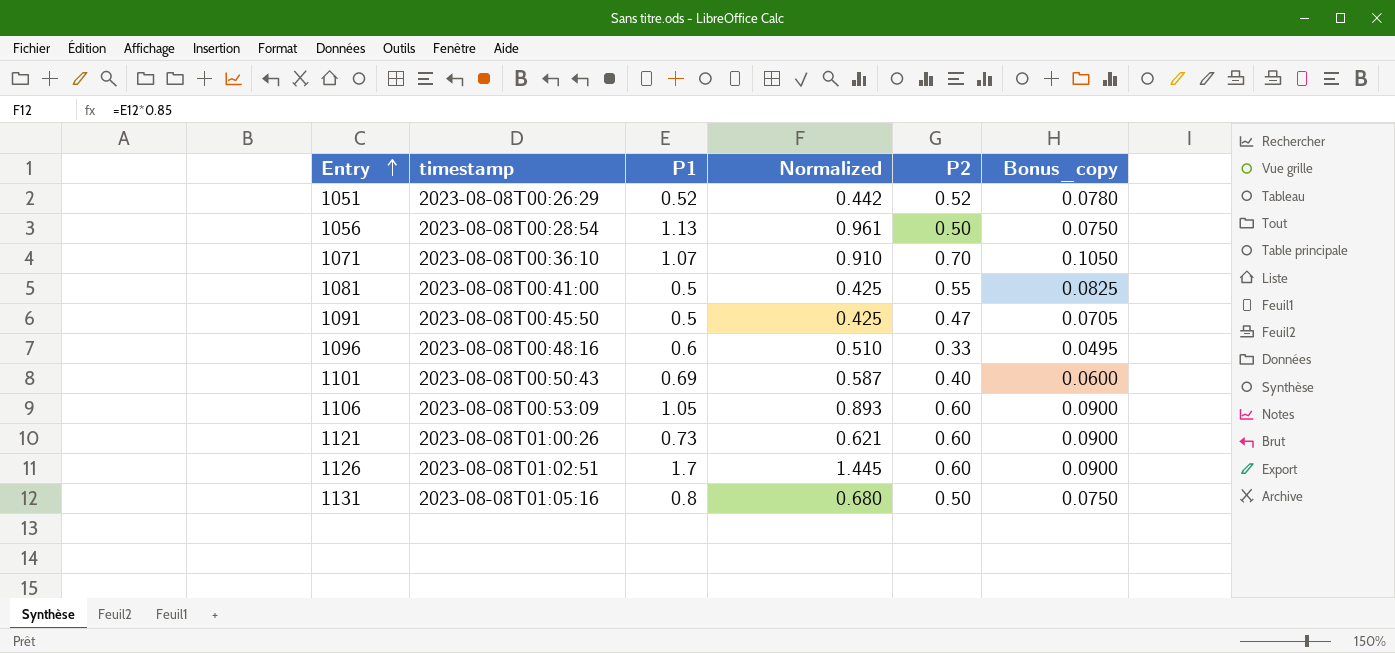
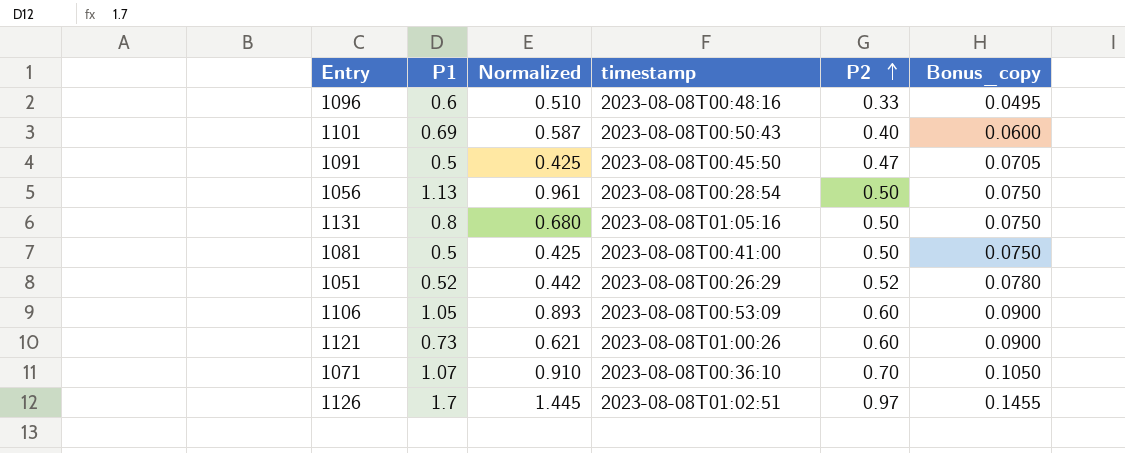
row order: Entry ascending -> P2 ascending
column timestamp | position: 2 -> 4
1081 | P2: 0.55 -> 0.50
1081 | Bonus_copy: 0.0825 -> 0.0750
1126 | P2: 0.60 -> 0.97
1126 | Bonus_copy: 0.0900 -> 0.1455

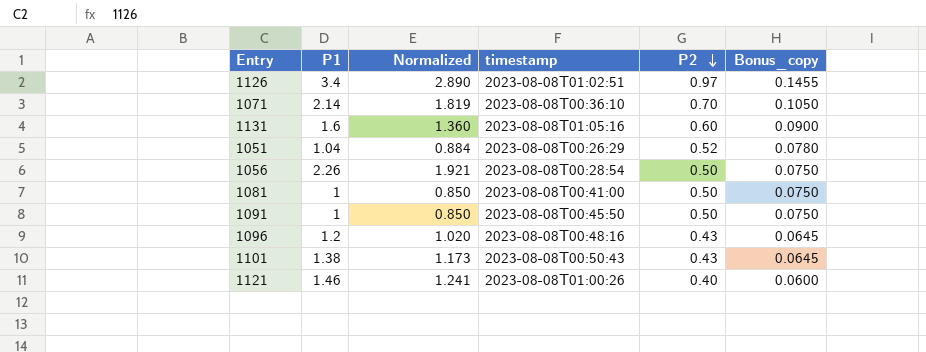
row order: P2 ascending -> P2 descending
row 1106: 1.05 | 0.893 | 2023-08-08T00:53:09 | 0.60 | 0.0900 -> none
1126 | P1: 1.7 -> 3.4
1126 | Normalized: 1.445 -> 2.890
1071 | P1: 1.07 -> 2.14
1071 | Normalized: 0.910 -> 1.819
1131 | P1: 0.8 -> 1.6
1131 | Normalized: 0.680 -> 1.360
1131 | P2: 0.50 -> 0.60
1131 | Bonus_copy: 0.0750 -> 0.0900
1051 | P1: 0.52 -> 1.04
1051 | Normalized: 0.442 -> 0.884
1056 | P1: 1.13 -> 2.26
1056 | Normalized: 0.961 -> 1.921
1081 | P1: 0.5 -> 1
1081 | Normalized: 0.425 -> 0.850
1091 | P1: 0.5 -> 1
1091 | Normalized: 0.425 -> 0.850
1091 | P2: 0.47 -> 0.50
1091 | Bonus_copy: 0.0705 -> 0.0750
1096 | P1: 0.6 -> 1.2
1096 | Normalized: 0.510 -> 1.020
1096 | P2: 0.33 -> 0.43
1096 | Bonus_copy: 0.0495 -> 0.0645
1101 | P1: 0.69 -> 1.38
1101 | Normalized: 0.587 -> 1.173
1101 | P2: 0.40 -> 0.43
1101 | Bonus_copy: 0.0600 -> 0.0645
1121 | P1: 0.73 -> 1.46
1121 | Normalized: 0.621 -> 1.241
1121 | P2: 0.60 -> 0.40
1121 | Bonus_copy: 0.0900 -> 0.0600

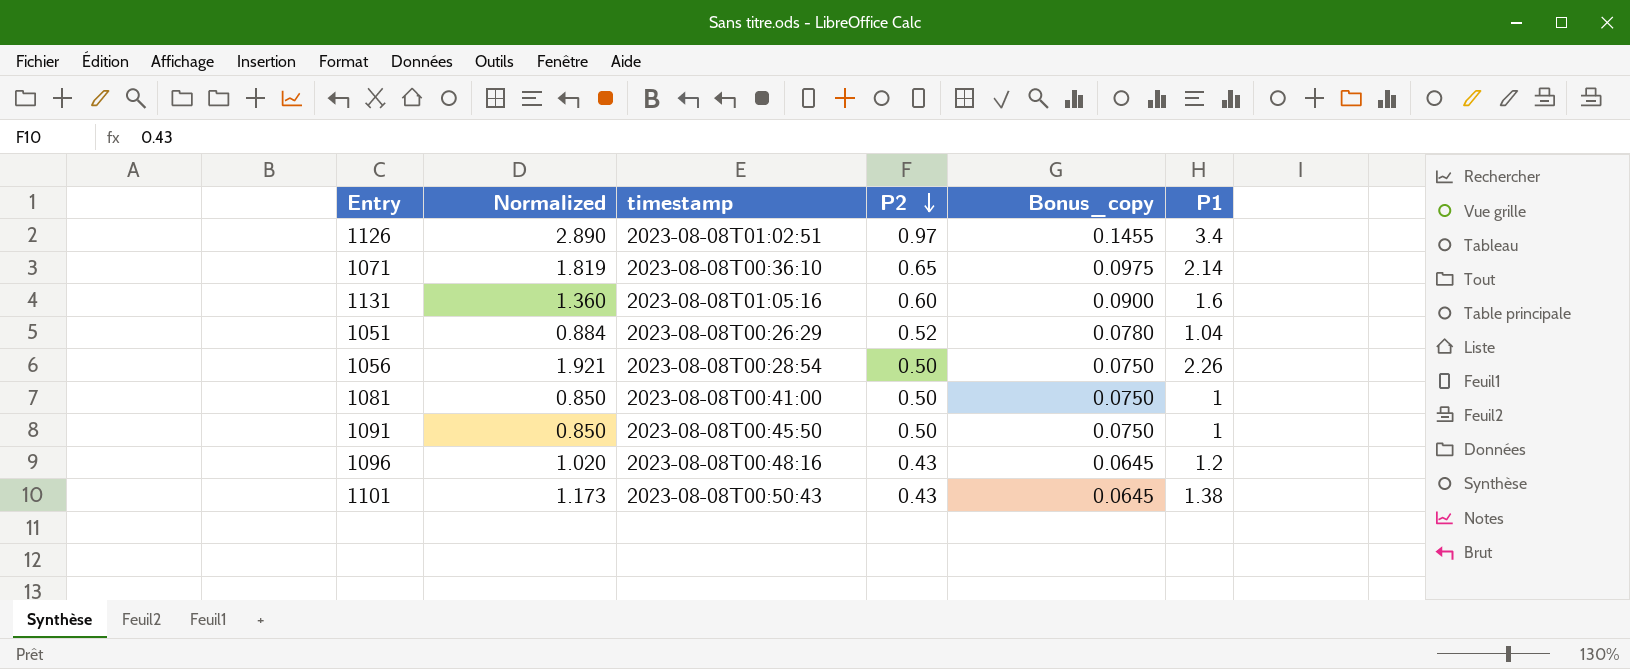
column P1 | position: 2 -> 6
row 1121: 1.46 | 1.241 | 2023-08-08T01:00:26 | 0.40 | 0.0600 -> none
1071 | P2: 0.70 -> 0.65
1071 | Bonus_copy: 0.1050 -> 0.0975

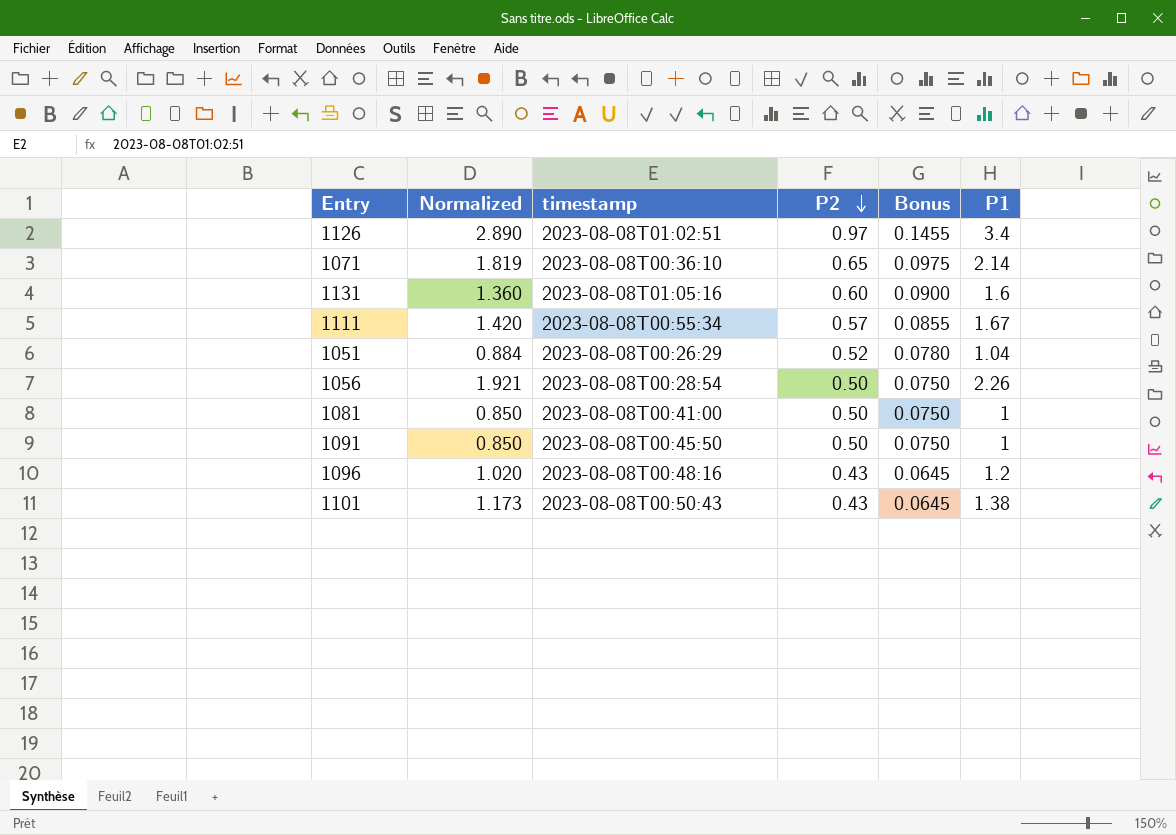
column name: Bonus_copy -> Bonus
row 1111: none -> 1.420 | 2023-08-08T00:55:34 | 0.57 | 0.0855 | 1.67

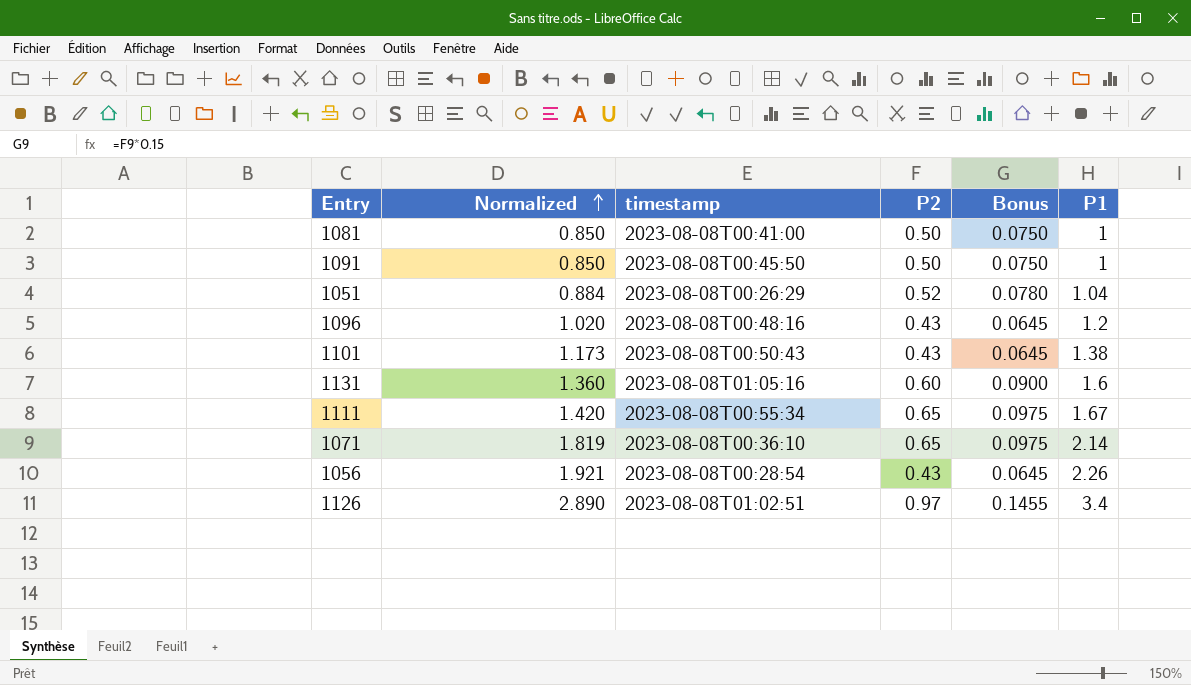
row order: P2 descending -> Normalized ascending
1111 | P2: 0.57 -> 0.65
1111 | Bonus: 0.0855 -> 0.0975
1056 | P2: 0.50 -> 0.43
1056 | Bonus: 0.0750 -> 0.0645

